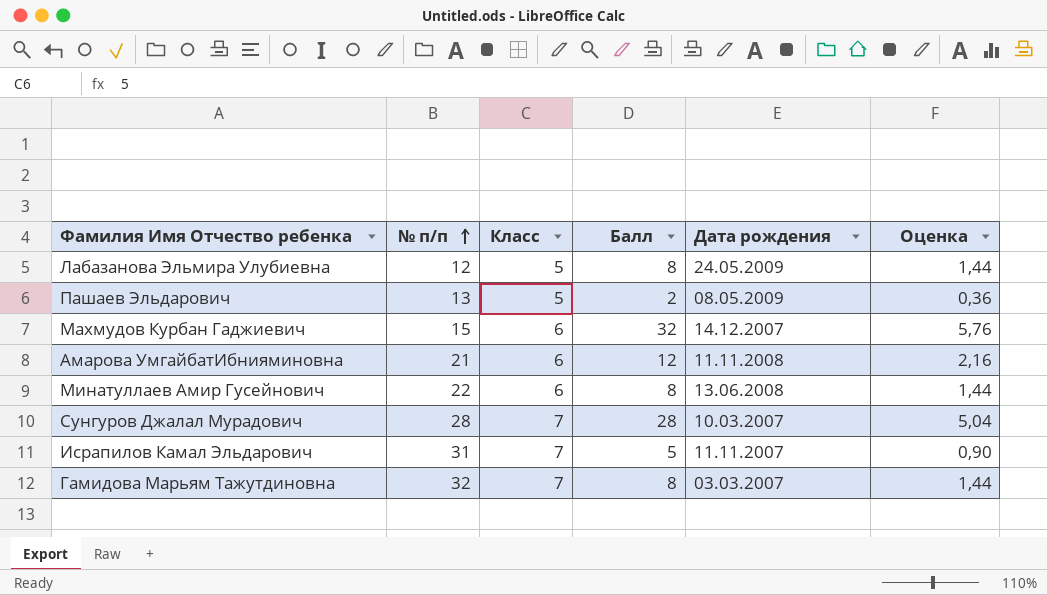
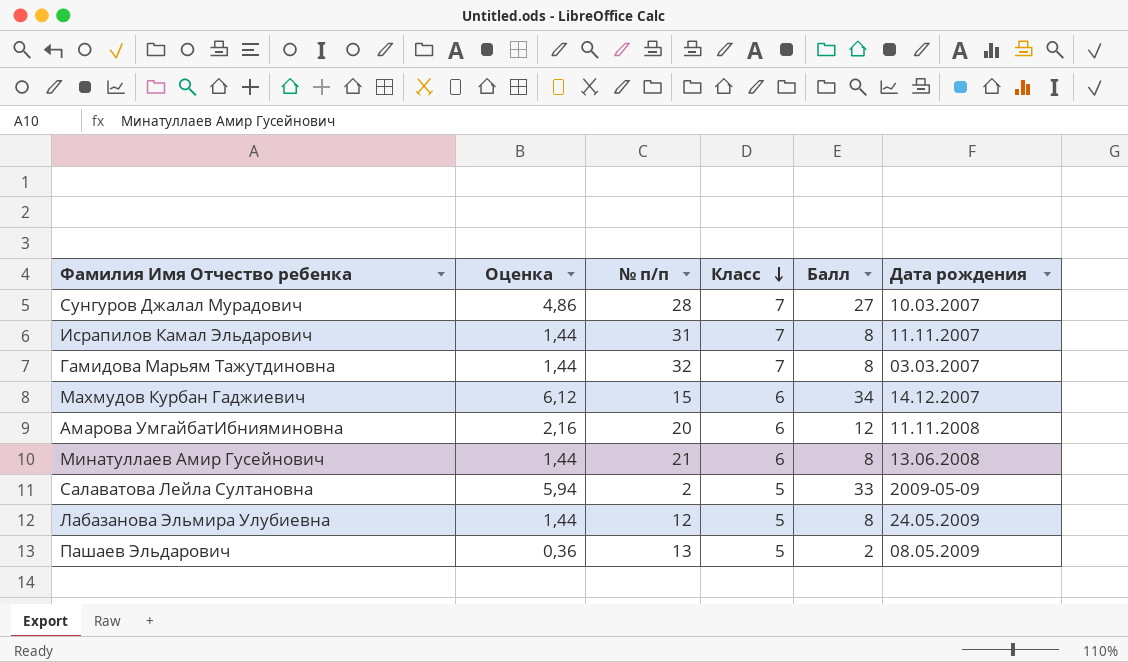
row order: № п/п ascending -> Класс descending
column Оценка | position: 6 -> 2
Сунгуров Джалал Мурадович | Оценка: 5,04 -> 4,86
Сунгуров Джалал Мурадович | Балл: 28 -> 27
Исрапилов Камал Эльдарович | Оценка: 0,90 -> 1,44
Исрапилов Камал Эльдарович | Балл: 5 -> 8
Махмудов Курбан Гаджиевич | Оценка: 5,76 -> 6,12
Махмудов Курбан Гаджиевич | Балл: 32 -> 34
Амарова УмгайбатИбнияминовна | № п/п: 21 -> 20
Минатуллаев Амир Гусейнович | № п/п: 22 -> 21
row Салаватова Лейла Султановна: none -> 5,94 | 2 | 5 | 33 | 2009-05-09

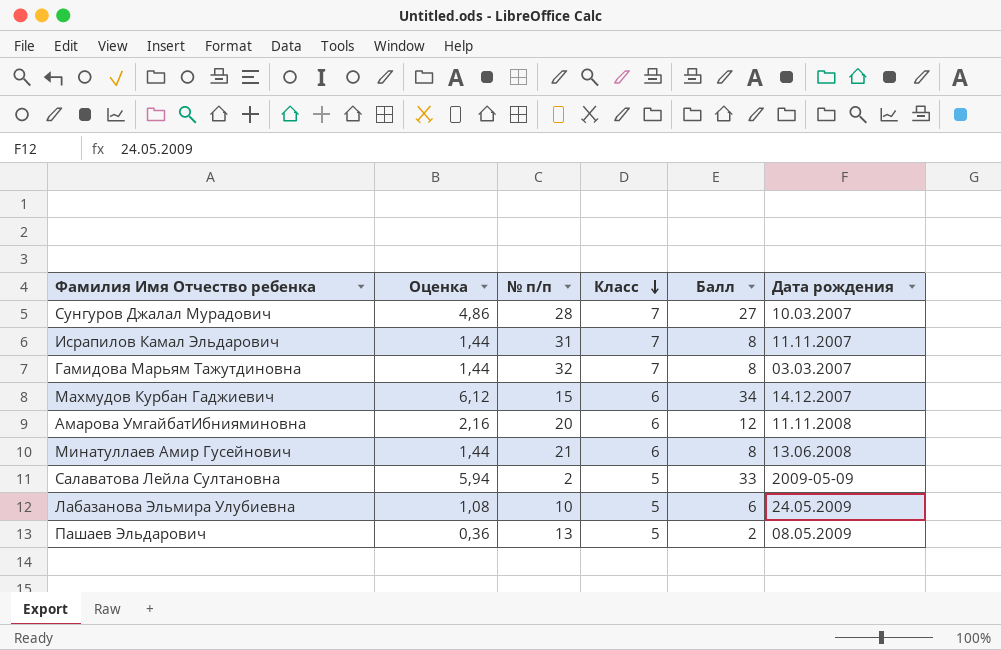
Лабазанова Эльмира Улубиевна | Оценка: 1,44 -> 1,08
Лабазанова Эльмира Улубиевна | № п/п: 12 -> 10
Лабазанова Эльмира Улубиевна | Балл: 8 -> 6

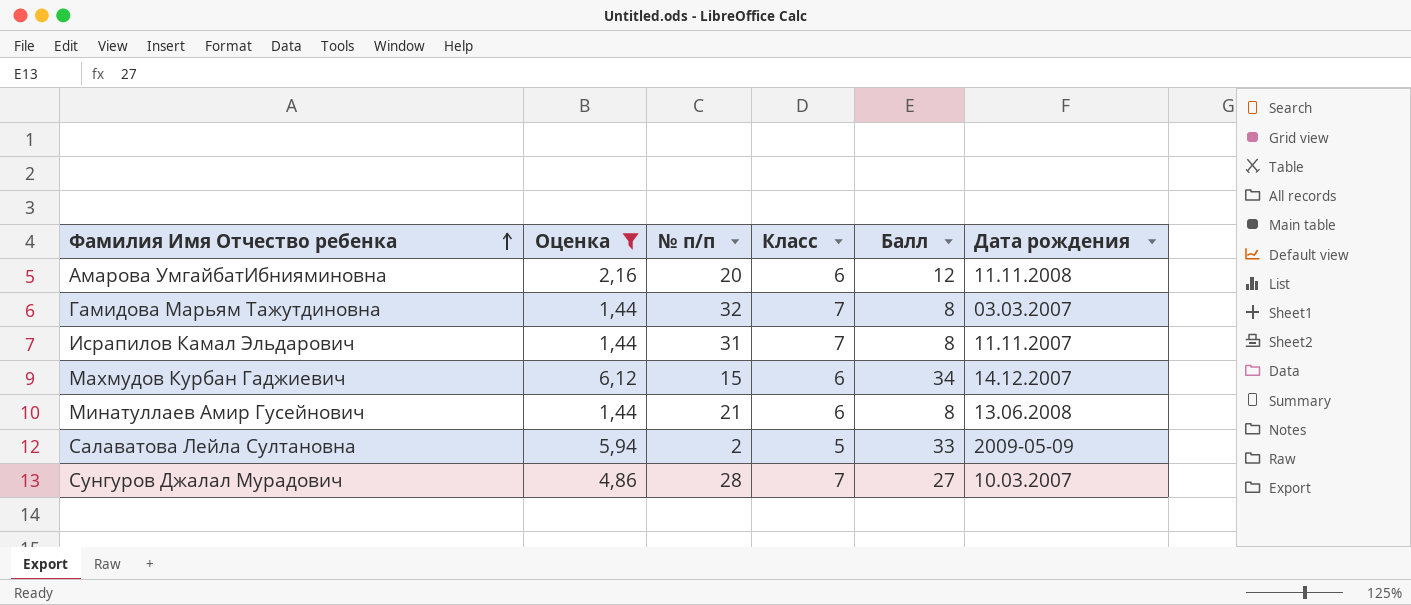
filter: none -> Оценка >= 1,44
row order: Класс descending -> Фамилия Имя Отчество ребенка ascending

